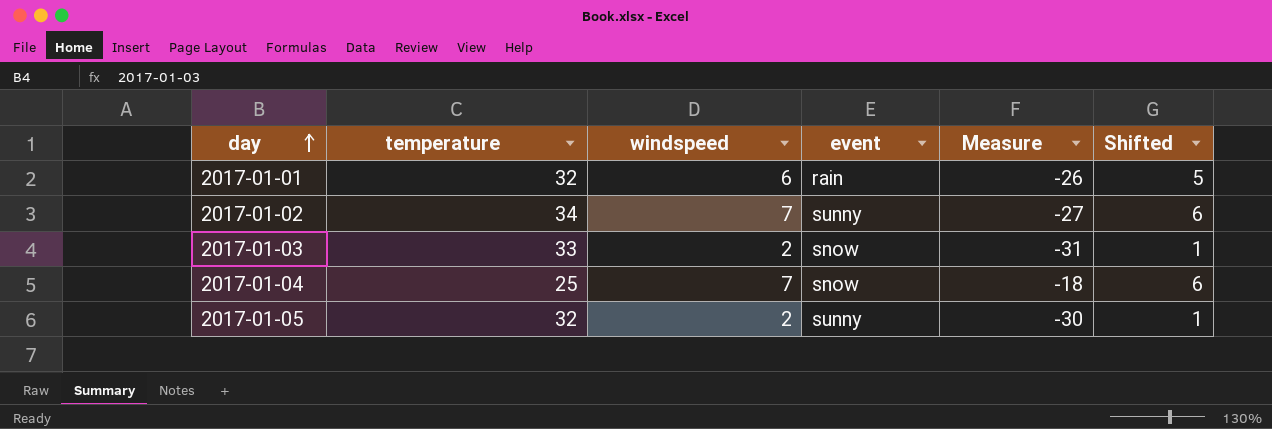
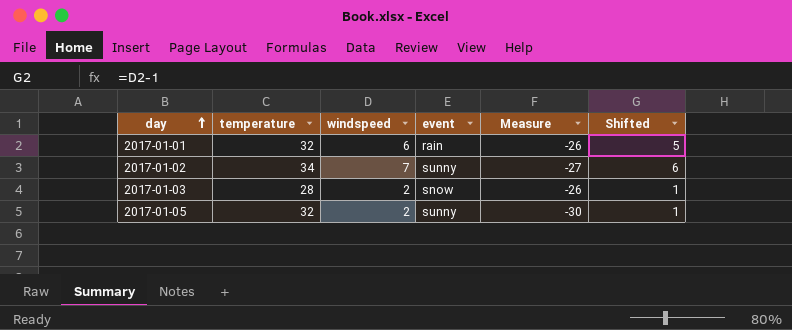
row 2017-01-04: 25 | 7 | snow | -18 | 6 -> none
2017-01-03 | temperature: 33 -> 28
2017-01-03 | Measure: -31 -> -26

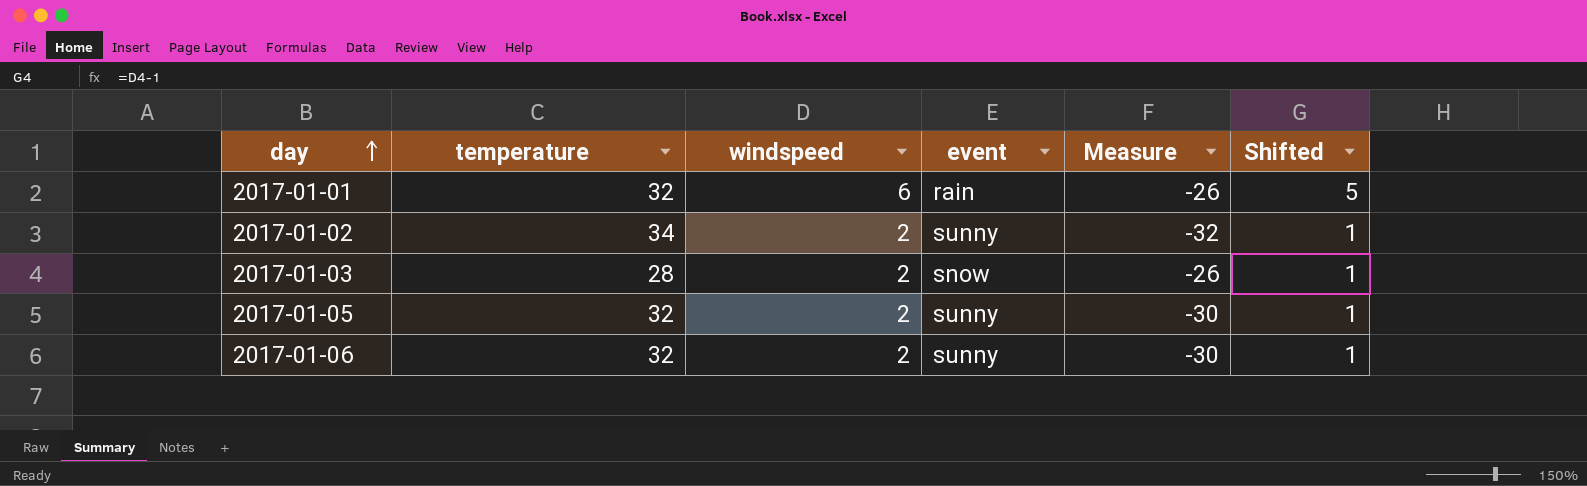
2017-01-02 | windspeed: 7 -> 2
2017-01-02 | Measure: -27 -> -32
2017-01-02 | Shifted: 6 -> 1
row 2017-01-06: none -> 32 | 2 | sunny | -30 | 1

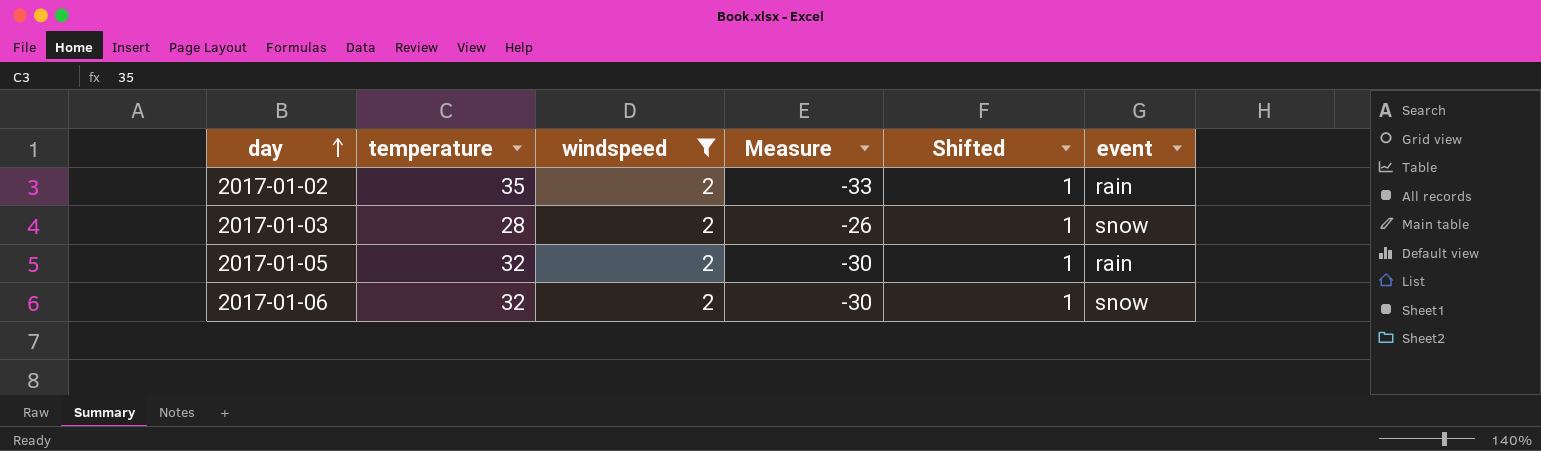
filter: none -> windspeed = 2
column event | position: 4 -> 6
2017-01-02 | temperature: 34 -> 35
2017-01-02 | Measure: -32 -> -33
2017-01-02 | event: sunny -> rain
2017-01-05 | event: sunny -> rain
2017-01-06 | event: sunny -> snow

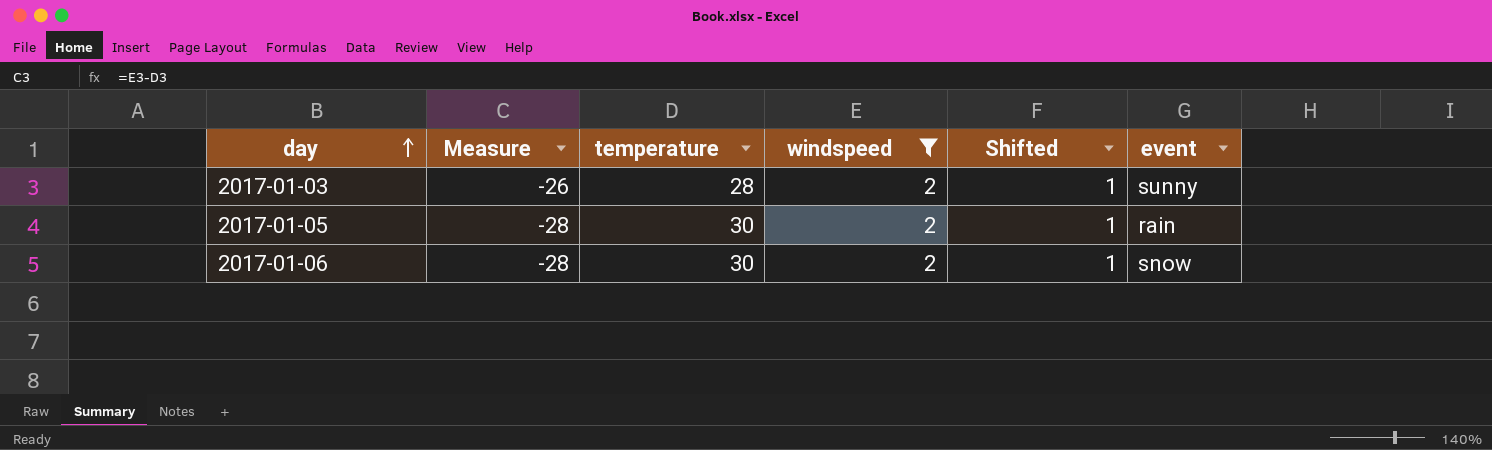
column Measure | position: 4 -> 2
row 2017-01-02: 35 | 2 | -33 | 1 | rain -> none
2017-01-03 | event: snow -> sunny
2017-01-05 | Measure: -30 -> -28
2017-01-05 | temperature: 32 -> 30
2017-01-06 | Measure: -30 -> -28
2017-01-06 | temperature: 32 -> 30

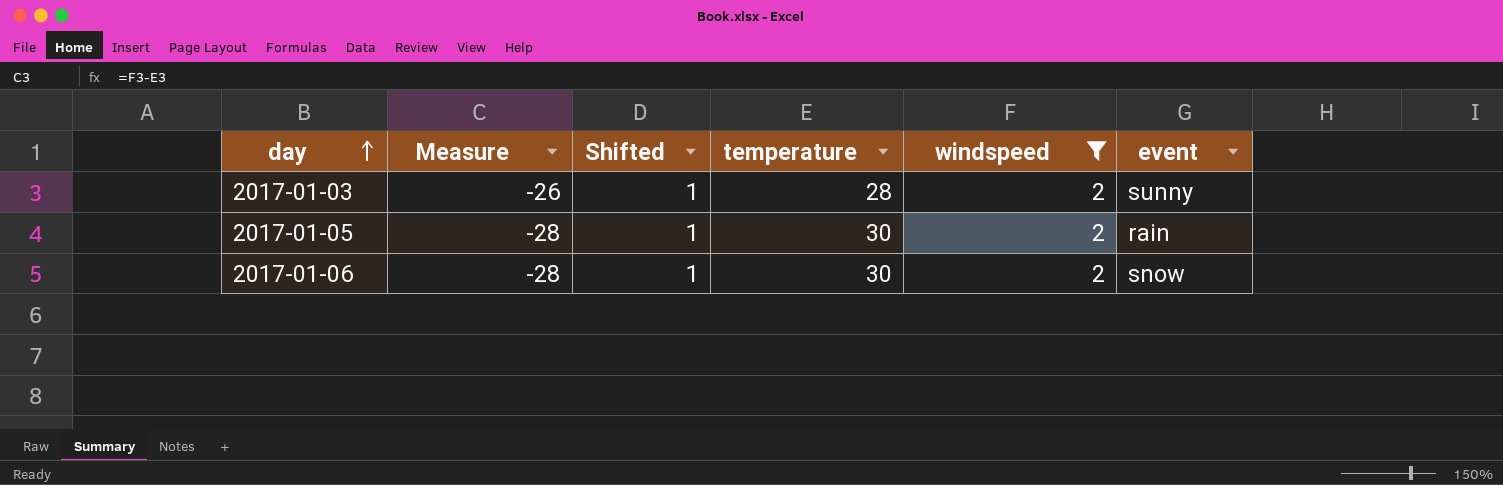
column Shifted | position: 5 -> 3

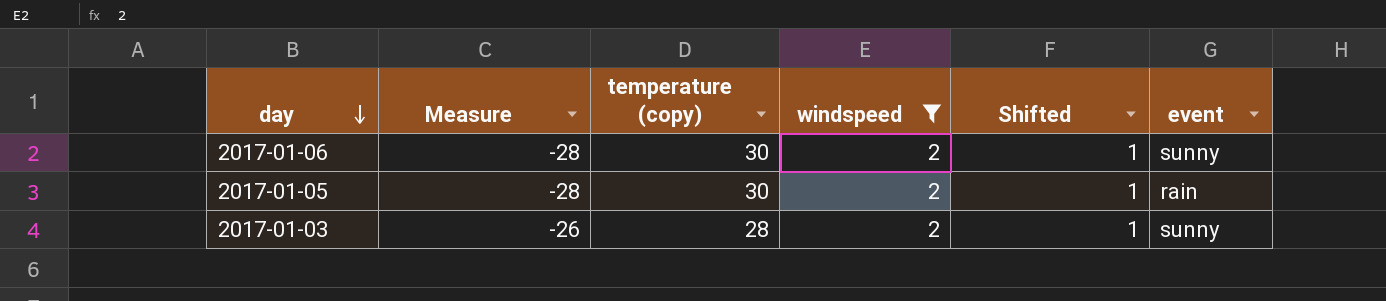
row order: day ascending -> day descending
column name: temperature -> temperature (copy)
column Shifted | position: 3 -> 5
2017-01-06 | event: snow -> sunny

